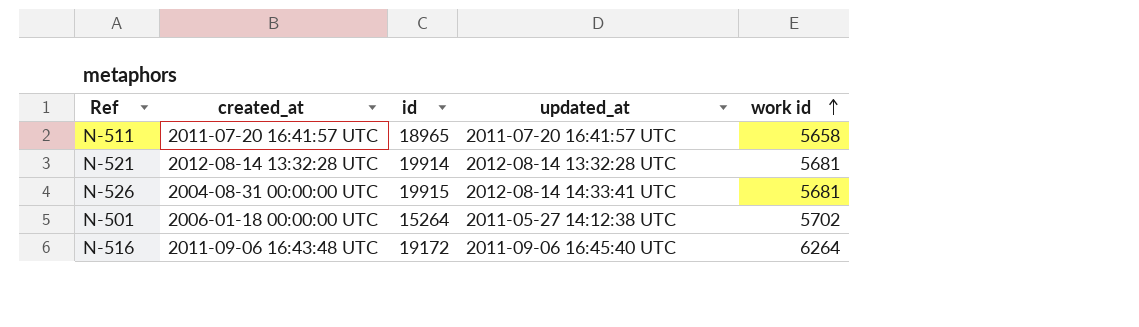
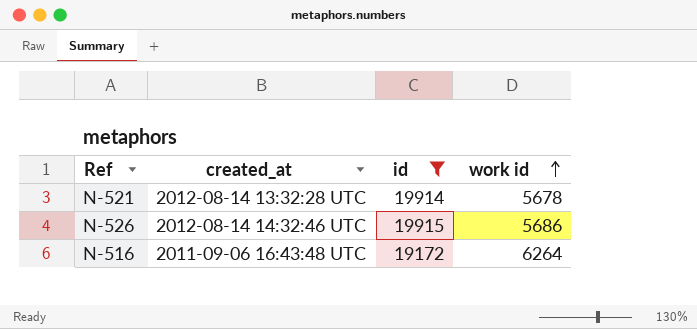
filter: none -> id >= 19172
column updated_at | position: 4 -> none
N-521 | work id: 5681 -> 5678
N-526 | created_at: 2004-08-31 00:00:00 UTC -> 2012-08-14 14:32:46 UTC
N-526 | work id: 5681 -> 5686

